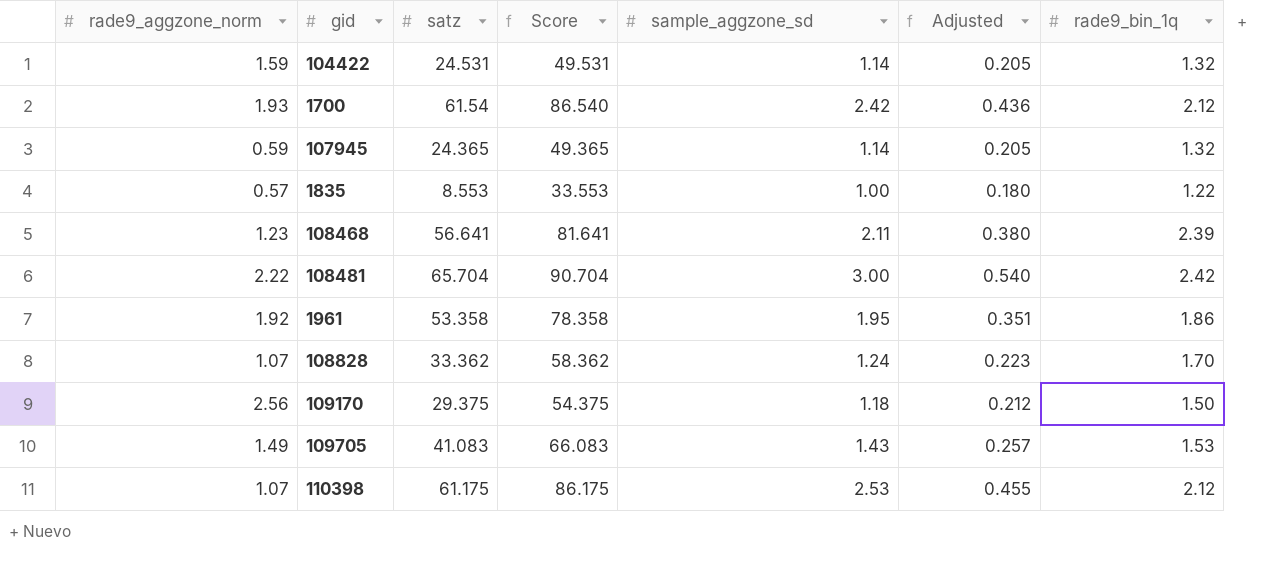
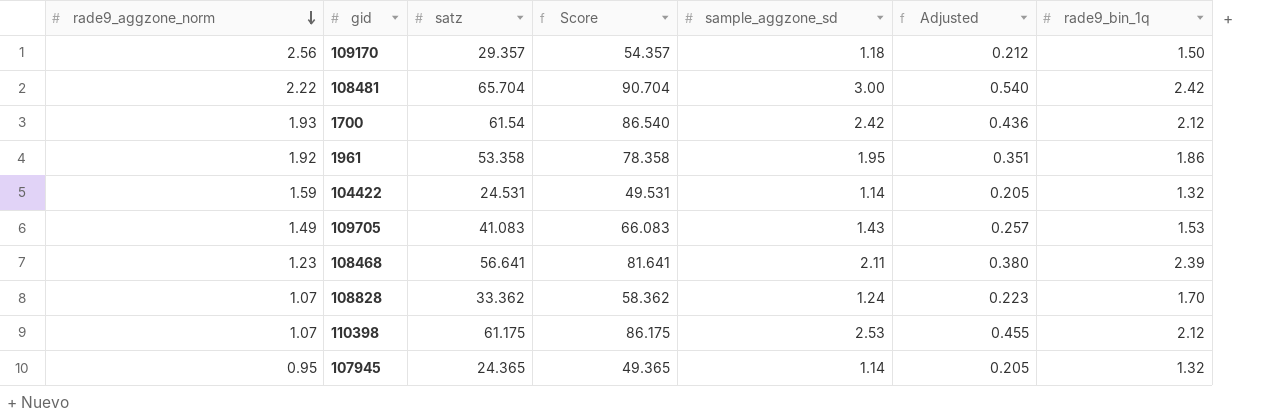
row order: none -> rade9_aggzone_norm descending
row 1835: 0.57 | 8.553 | 33.553 | 1.00 | 0.180 | 1.22 -> none
109170 | satz: 29.375 -> 29.357
109170 | Score: 54.375 -> 54.357
107945 | rade9_aggzone_norm: 0.59 -> 0.95

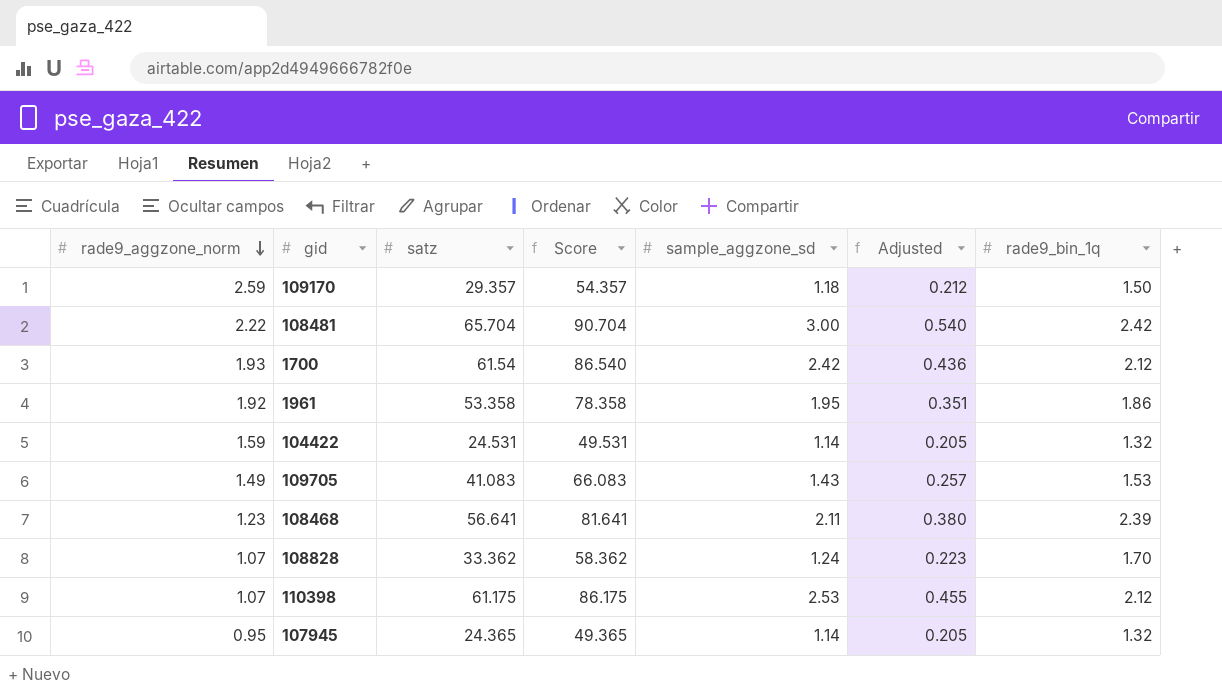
109170 | rade9_aggzone_norm: 2.56 -> 2.59

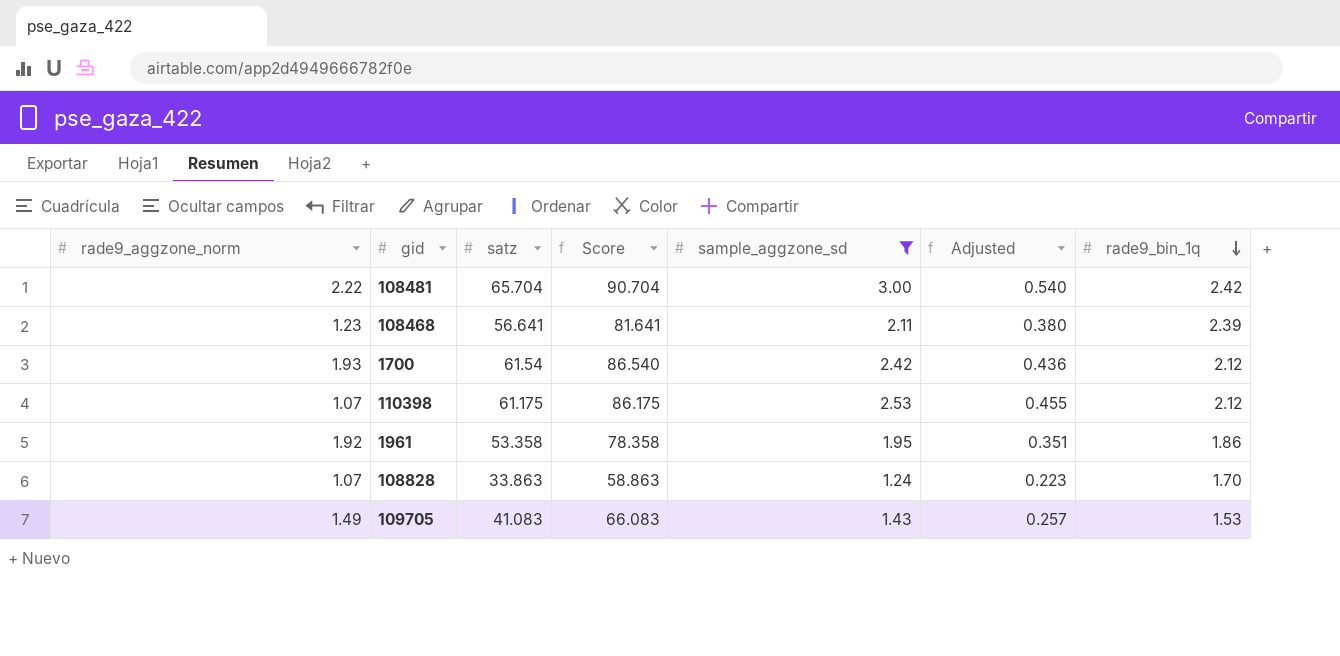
filter: none -> sample_aggzone_sd >= 1.24
row order: rade9_aggzone_norm descending -> rade9_bin_1q descending
108828 | satz: 33.362 -> 33.863
108828 | Score: 58.362 -> 58.863

